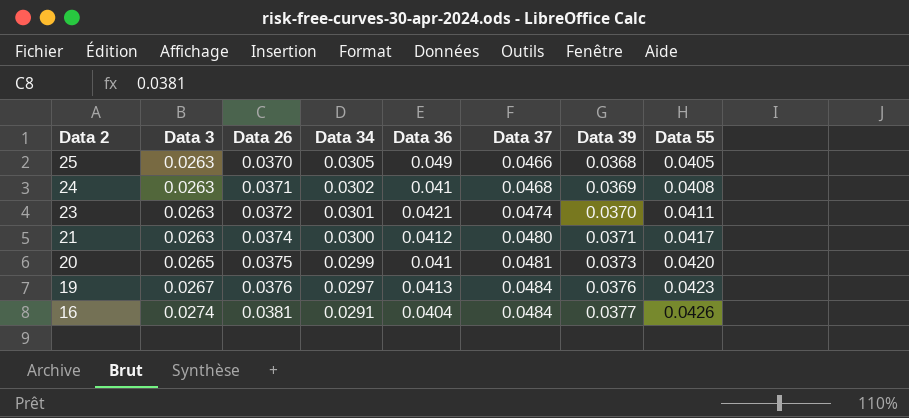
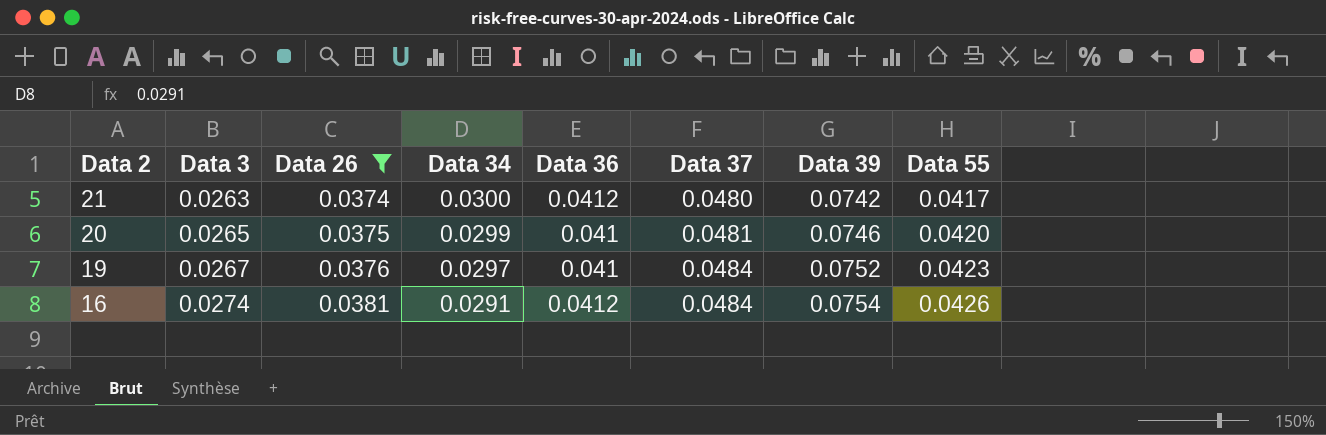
filter: none -> Data 26 >= 0.0374
21 | Data 39: 0.0371 -> 0.0742
20 | Data 39: 0.0373 -> 0.0746
19 | Data 36: 0.0413 -> 0.041
19 | Data 39: 0.0376 -> 0.0752
16 | Data 36: 0.0404 -> 0.0412
16 | Data 39: 0.0377 -> 0.0754

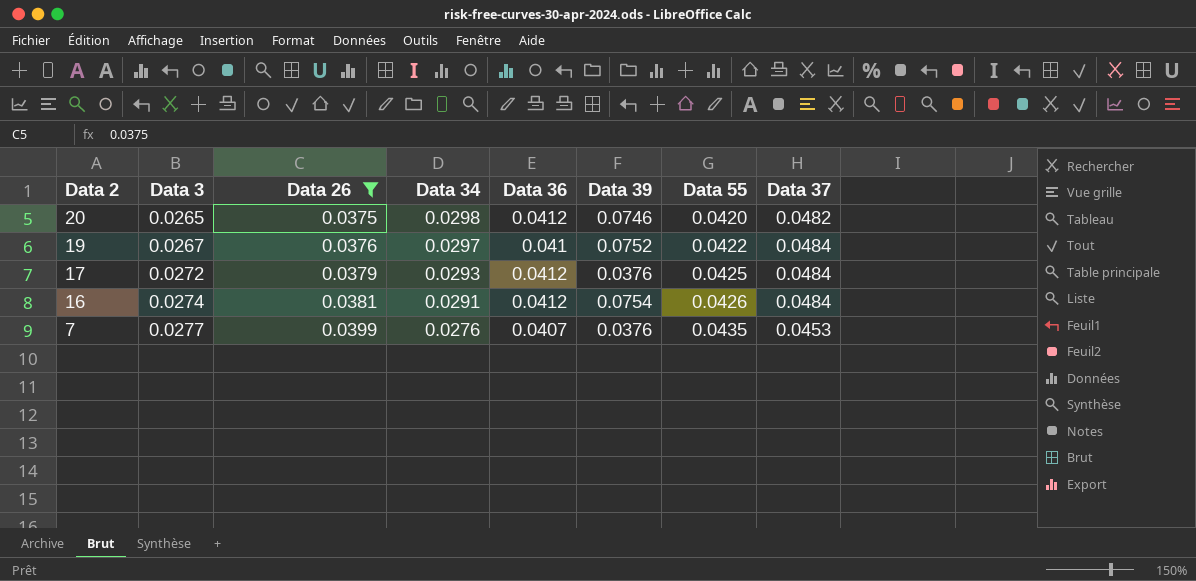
column Data 37 | position: 6 -> 8
row 21: 0.0263 | 0.0374 | 0.0300 | 0.0412 | 0.0480 | 0.0742 | 0.0417 -> none
20 | Data 34: 0.0299 -> 0.0298
20 | Data 36: 0.041 -> 0.0412
20 | Data 37: 0.0481 -> 0.0482
19 | Data 55: 0.0423 -> 0.0422
row 17: none -> 0.0272 | 0.0379 | 0.0293 | 0.0412 | 0.0376 | 0.0425 | 0.0484
row 7: none -> 0.0277 | 0.0399 | 0.0276 | 0.0407 | 0.0376 | 0.0435 | 0.0453

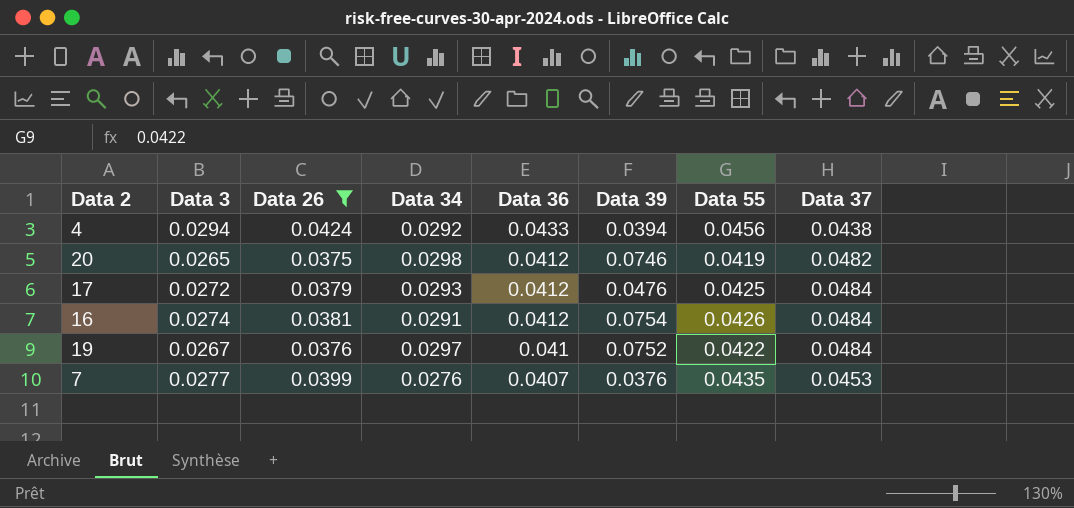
row order: Data 2 descending -> Data 36 descending
row 4: none -> 0.0294 | 0.0424 | 0.0292 | 0.0433 | 0.0394 | 0.0456 | 0.0438
20 | Data 55: 0.0420 -> 0.0419
17 | Data 39: 0.0376 -> 0.0476

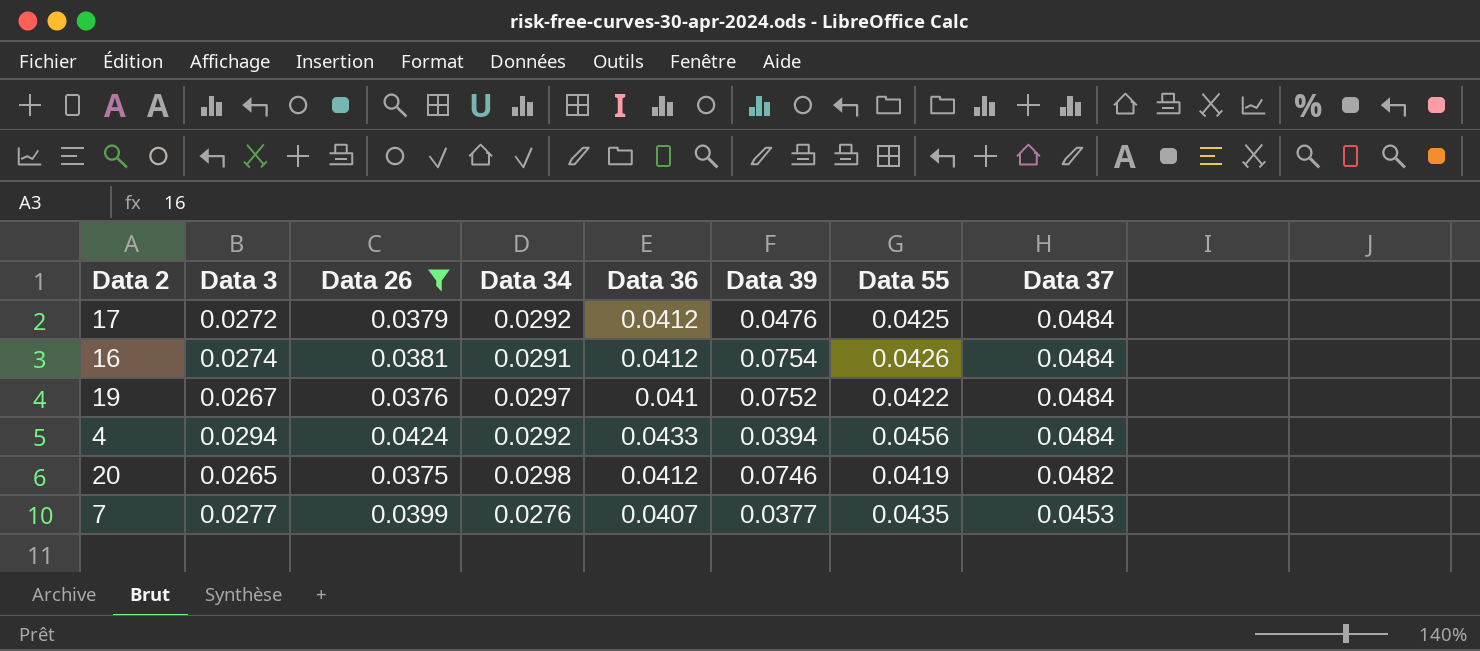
row order: Data 36 descending -> Data 37 descending
17 | Data 34: 0.0293 -> 0.0292
4 | Data 37: 0.0438 -> 0.0484
7 | Data 39: 0.0376 -> 0.0377

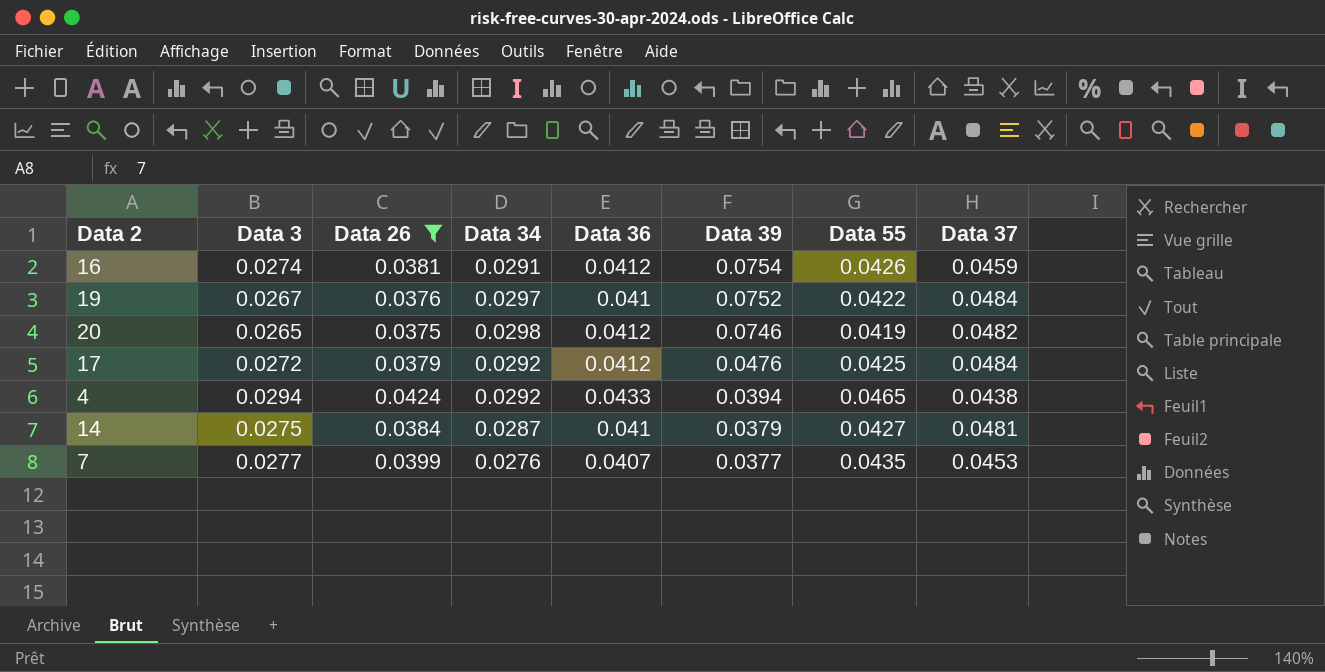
row order: Data 37 descending -> Data 39 descending
16 | Data 37: 0.0484 -> 0.0459
4 | Data 55: 0.0456 -> 0.0465
4 | Data 37: 0.0484 -> 0.0438
row 14: none -> 0.0275 | 0.0384 | 0.0287 | 0.041 | 0.0379 | 0.0427 | 0.0481

